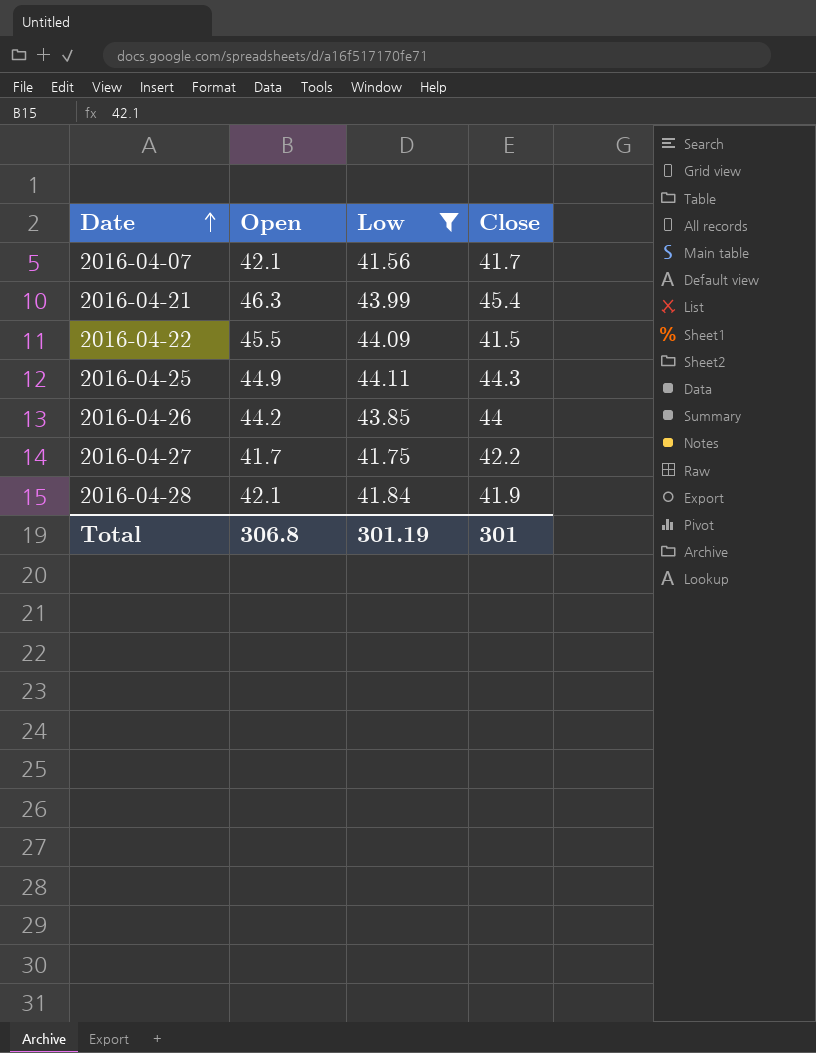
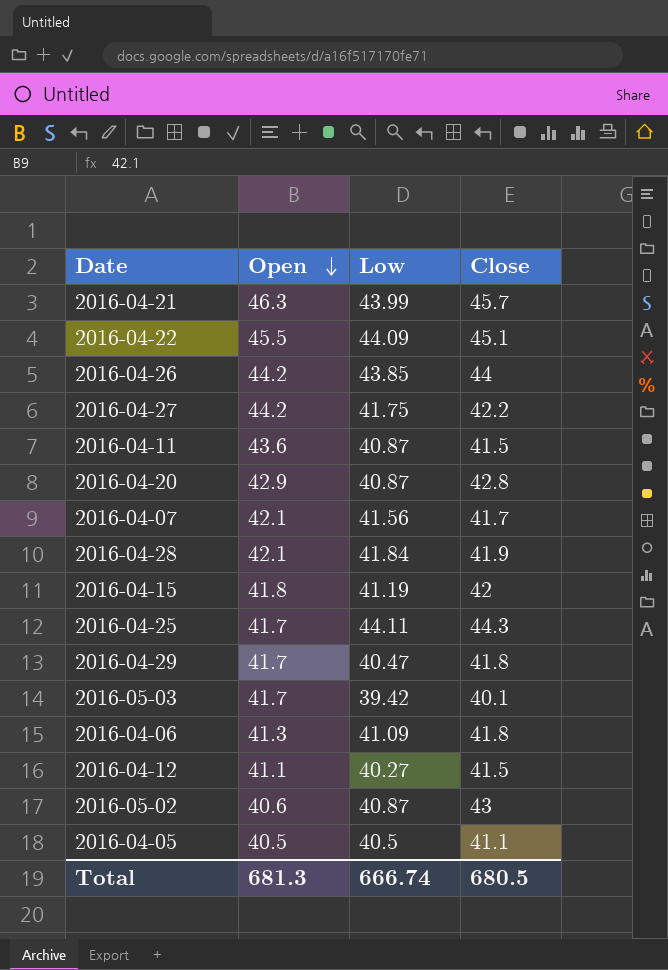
filter: Low >= 41.56 -> none
row order: Date ascending -> Open descending
2016-04-21 | Close: 45.4 -> 45.7
2016-04-22 | Close: 41.5 -> 45.1
2016-04-27 | Open: 41.7 -> 44.2
2016-04-25 | Open: 44.9 -> 41.7
Total | Open: 306.8 -> 681.3
Total | Low: 301.19 -> 666.74
Total | Close: 301 -> 680.5

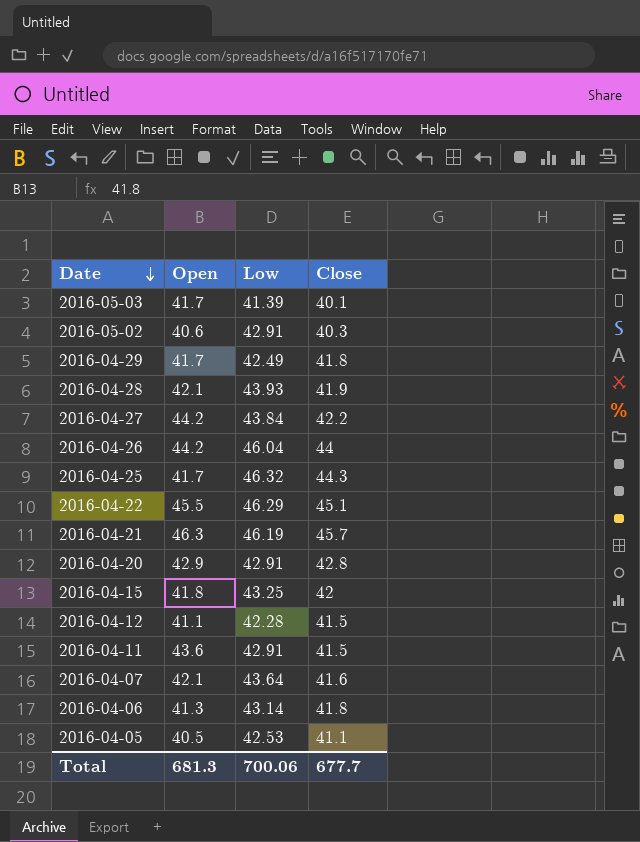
row order: Open descending -> Date descending
2016-05-03 | Low: 39.42 -> 41.39
2016-05-02 | Low: 40.87 -> 42.91
2016-05-02 | Close: 43 -> 40.3
2016-04-29 | Low: 40.47 -> 42.49
2016-04-28 | Low: 41.84 -> 43.93
2016-04-27 | Low: 41.75 -> 43.84
2016-04-26 | Low: 43.85 -> 46.04
2016-04-25 | Low: 44.11 -> 46.32
2016-04-22 | Low: 44.09 -> 46.29
2016-04-21 | Low: 43.99 -> 46.19
2016-04-20 | Low: 40.87 -> 42.91
2016-04-15 | Low: 41.19 -> 43.25
2016-04-12 | Low: 40.27 -> 42.28
2016-04-11 | Low: 40.87 -> 42.91
2016-04-07 | Low: 41.56 -> 43.64
2016-04-07 | Close: 41.7 -> 41.6
2016-04-06 | Low: 41.09 -> 43.14
2016-04-05 | Low: 40.5 -> 42.53
Total | Low: 666.74 -> 700.06
Total | Close: 680.5 -> 677.7

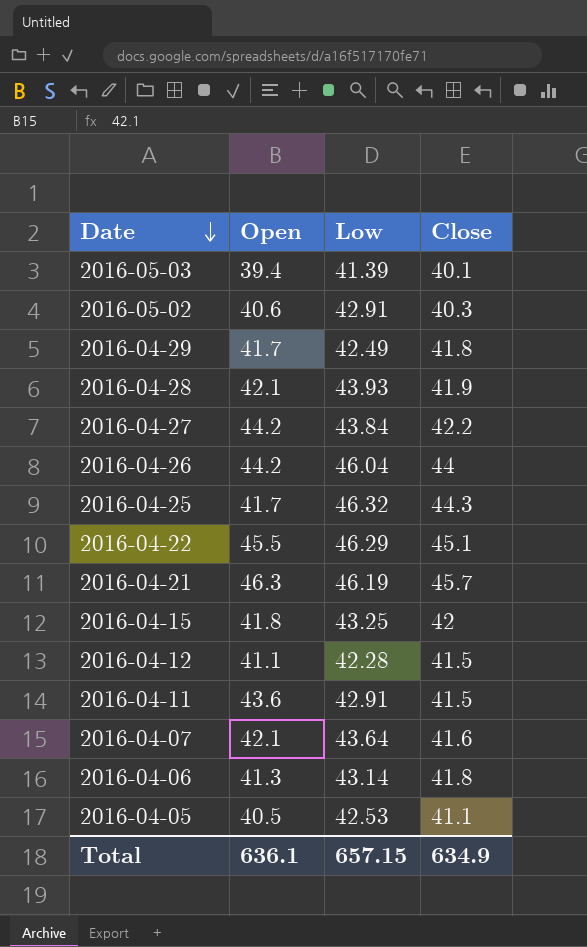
row 2016-04-20: 42.9 | 42.91 | 42.8 -> none
2016-05-03 | Open: 41.7 -> 39.4
Total | Open: 681.3 -> 636.1
Total | Low: 700.06 -> 657.15
Total | Close: 677.7 -> 634.9

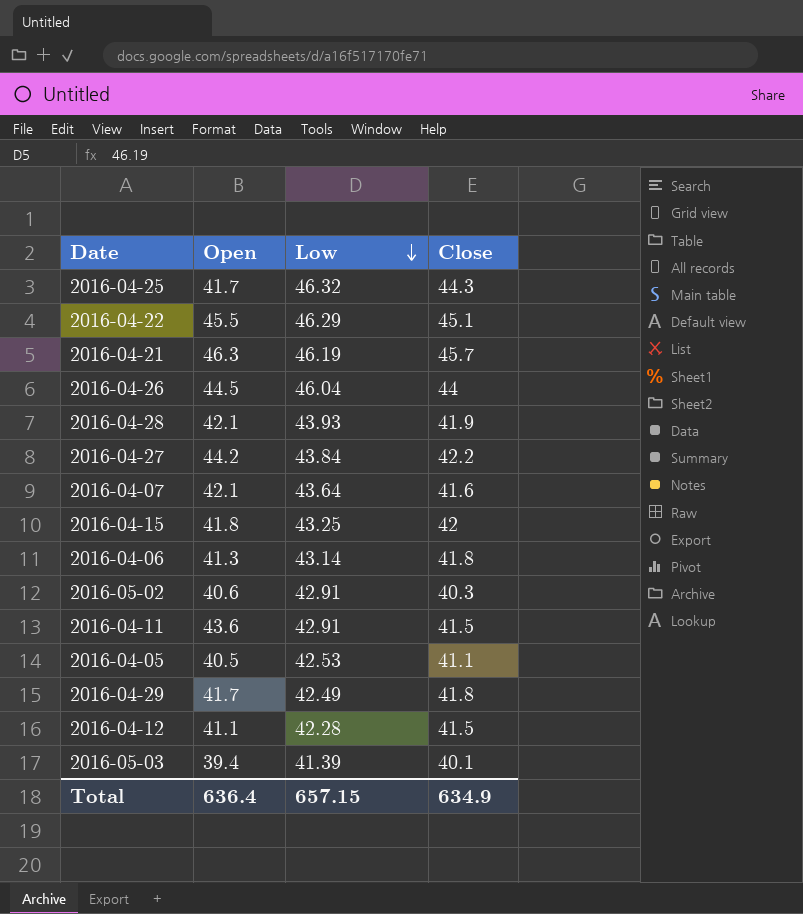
row order: Date descending -> Low descending
2016-04-26 | Open: 44.2 -> 44.5
Total | Open: 636.1 -> 636.4

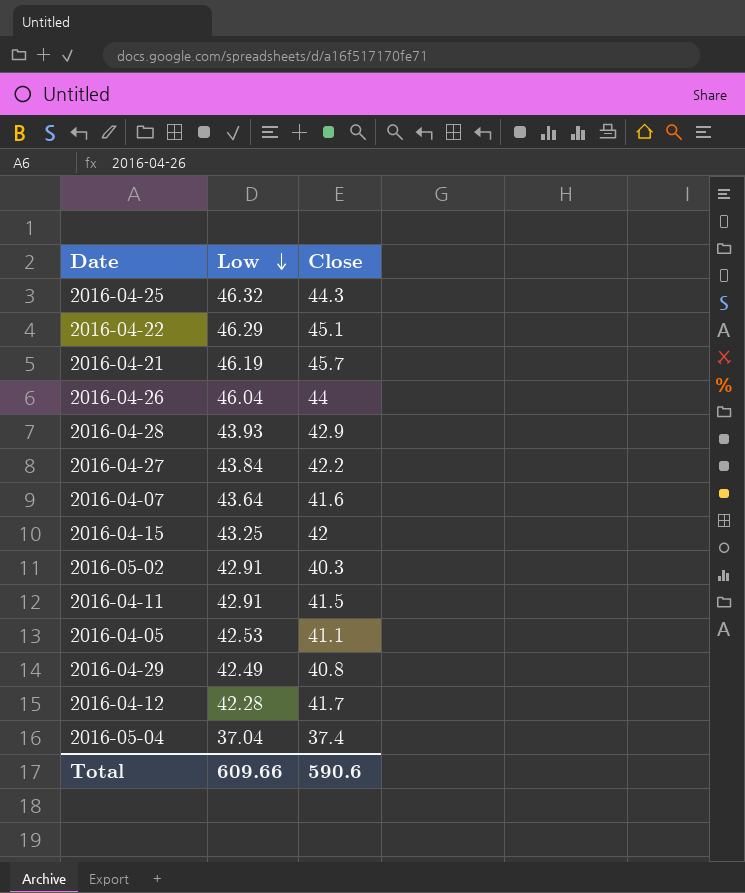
column Open | position: 2 -> none
row 2016-04-06: 41.3 | 43.14 | 41.8 -> none
row 2016-05-03: 39.4 | 41.39 | 40.1 -> none
2016-04-28 | Close: 41.9 -> 42.9
2016-04-29 | Close: 41.8 -> 40.8
2016-04-12 | Close: 41.5 -> 41.7
row 2016-05-04: none -> 37.04 | 37.4
Total | Low: 657.15 -> 609.66
Total | Close: 634.9 -> 590.6

